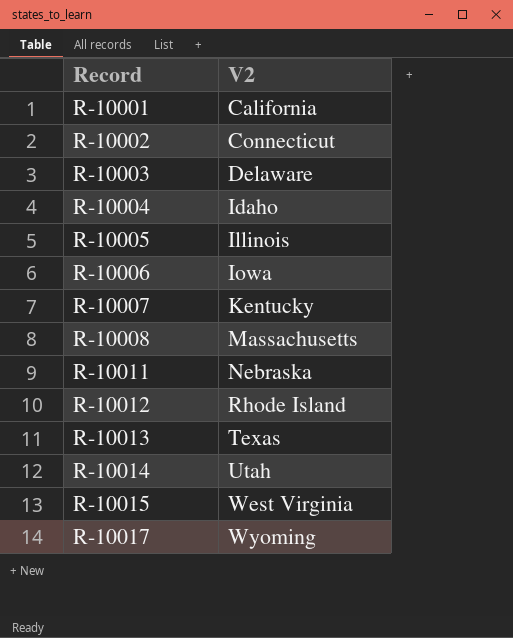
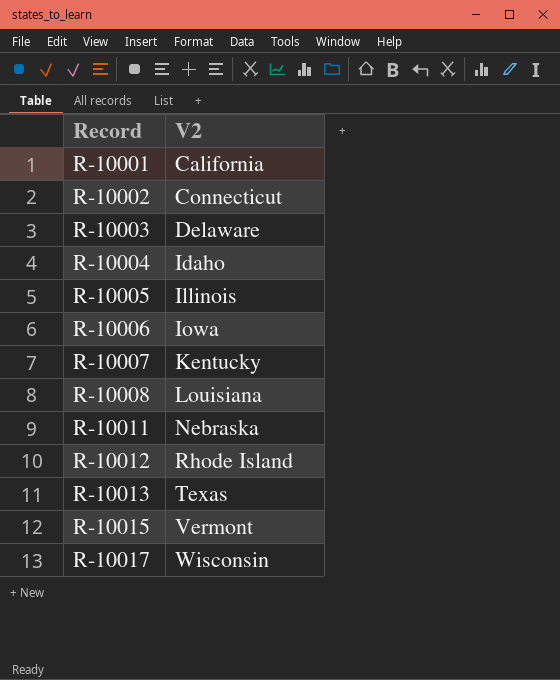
row R-10014: Utah -> none
R-10008 | V2: Massachusetts -> Louisiana
R-10015 | V2: West Virginia -> Vermont
R-10017 | V2: Wyoming -> Wisconsin

